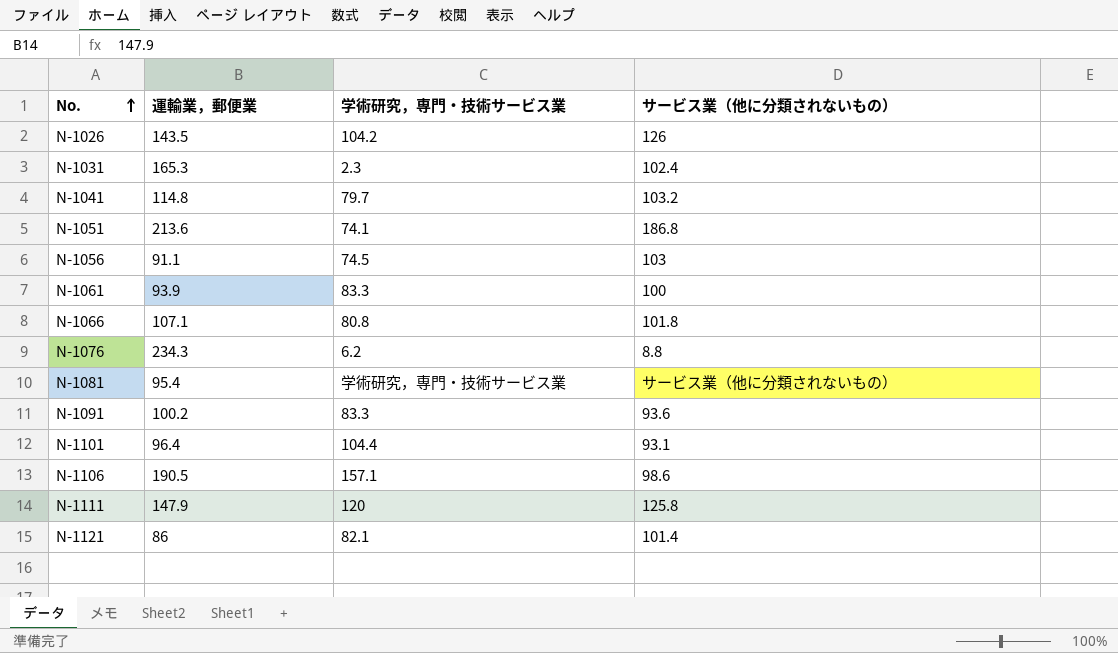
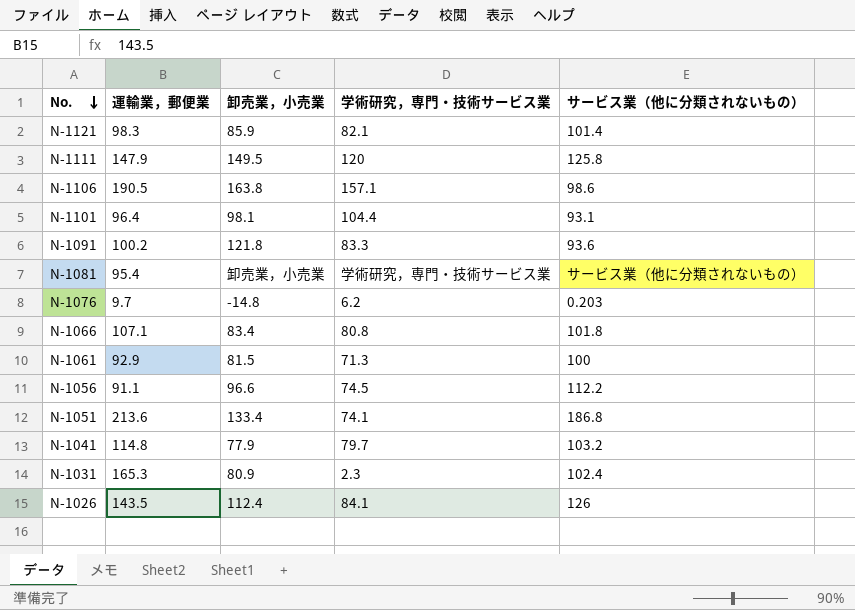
row order: No. ascending -> No. descending
column 卸売業，小売業 | position: none -> 3
N-1121 | 運輸業，郵便業: 86 -> 98.3
N-1076 | 運輸業，郵便業: 234.3 -> 9.7
N-1076 | サービス業（他に分類されないもの）: 8.8 -> 0.203
N-1061 | 運輸業，郵便業: 93.9 -> 92.9
N-1061 | 学術研究，専門・技術サービス業: 83.3 -> 71.3
N-1056 | サービス業（他に分類されないもの）: 103 -> 112.2
N-1026 | 学術研究，専門・技術サービス業: 104.2 -> 84.1

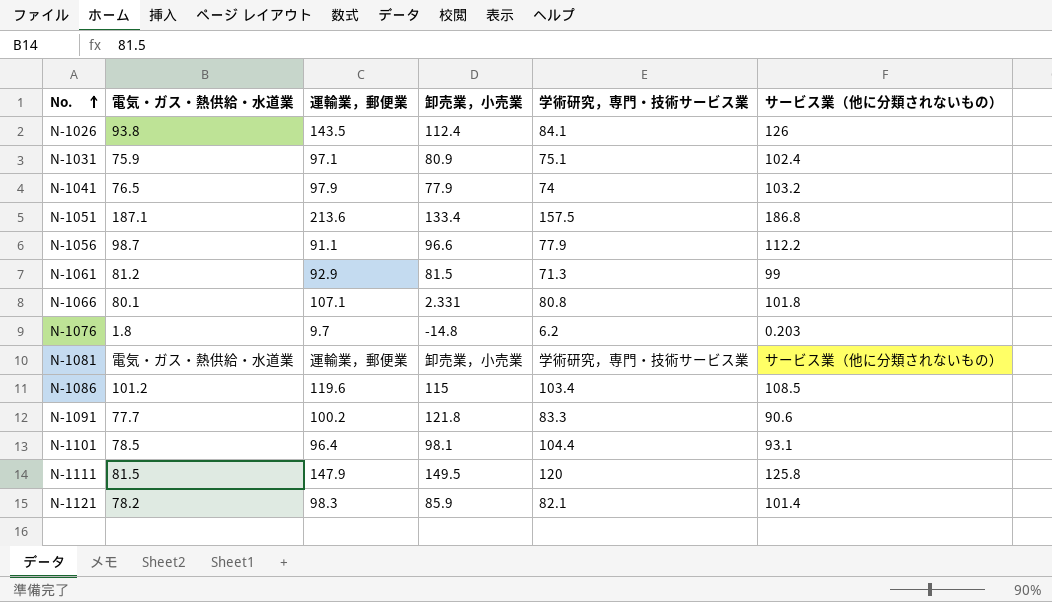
row order: No. descending -> No. ascending
column 電気・ガス・熱供給・水道業 | position: none -> 2
row N-1106: 190.5 | 163.8 | 157.1 | 98.6 -> none
N-1031 | 運輸業，郵便業: 165.3 -> 97.1
N-1031 | 学術研究，専門・技術サービス業: 2.3 -> 75.1
N-1041 | 運輸業，郵便業: 114.8 -> 97.9
N-1041 | 学術研究，専門・技術サービス業: 79.7 -> 74
N-1051 | 学術研究，専門・技術サービス業: 74.1 -> 157.5
N-1056 | 学術研究，専門・技術サービス業: 74.5 -> 77.9
N-1061 | サービス業（他に分類されないもの）: 100 -> 99
N-1066 | 卸売業，小売業: 83.4 -> 2.331
N-1081 | 運輸業，郵便業: 95.4 -> 運輸業，郵便業
row N-1086: none -> 101.2 | 119.6 | 115 | 103.4 | 108.5
N-1091 | サービス業（他に分類されないもの）: 93.6 -> 90.6

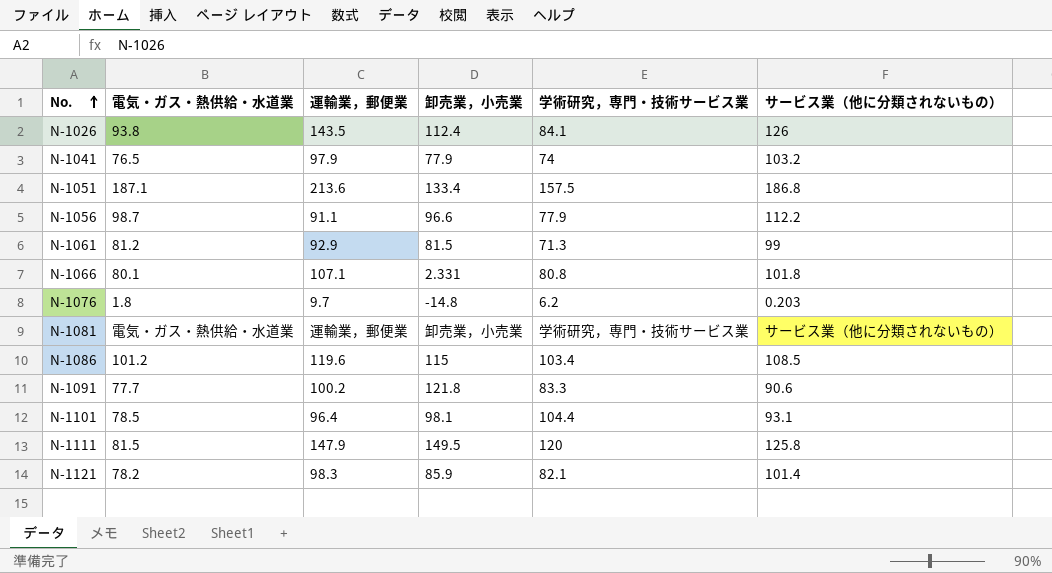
row N-1031: 75.9 | 97.1 | 80.9 | 75.1 | 102.4 -> none

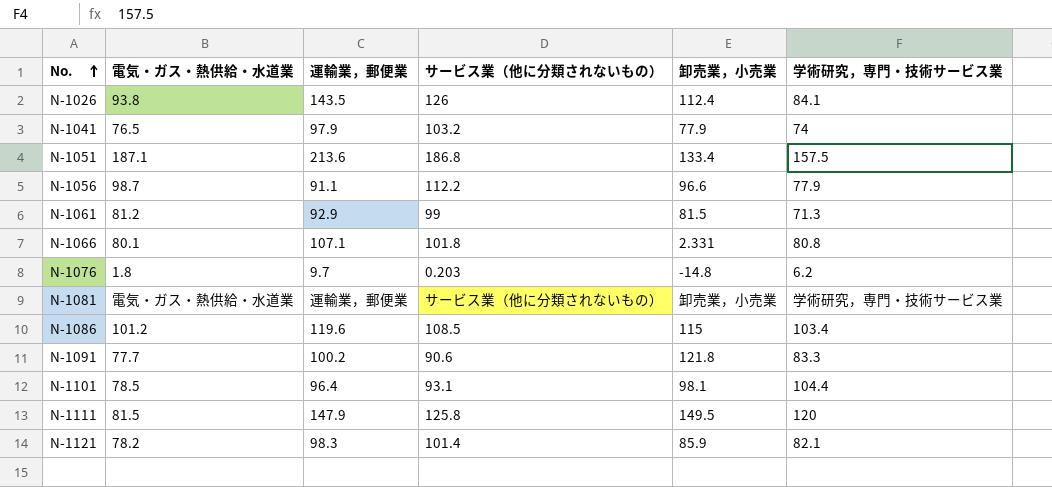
column サービス業（他に分類されないもの） | position: 6 -> 4

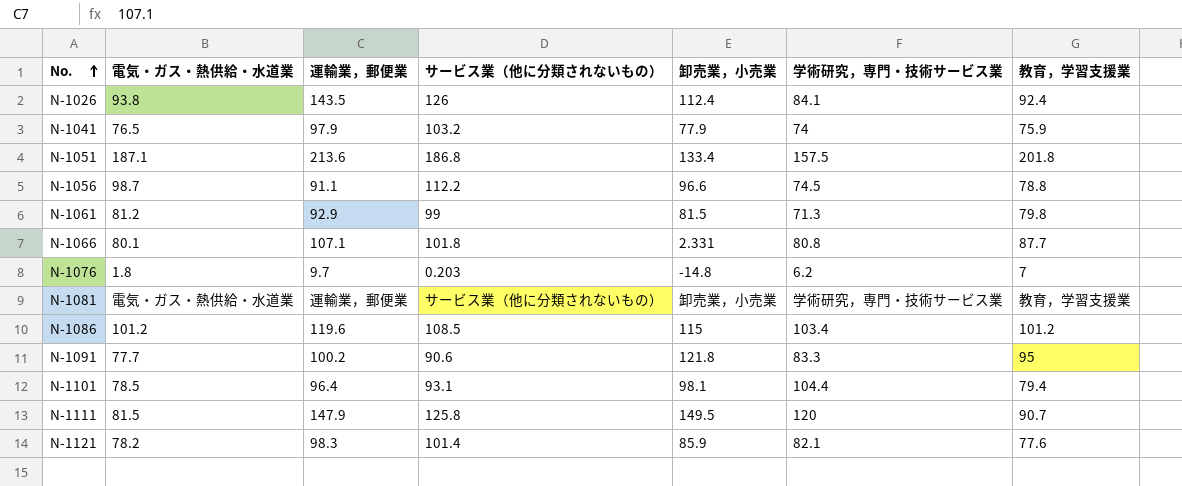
column 教育，学習支援業 | position: none -> 7
N-1056 | 学術研究，専門・技術サービス業: 77.9 -> 74.5

